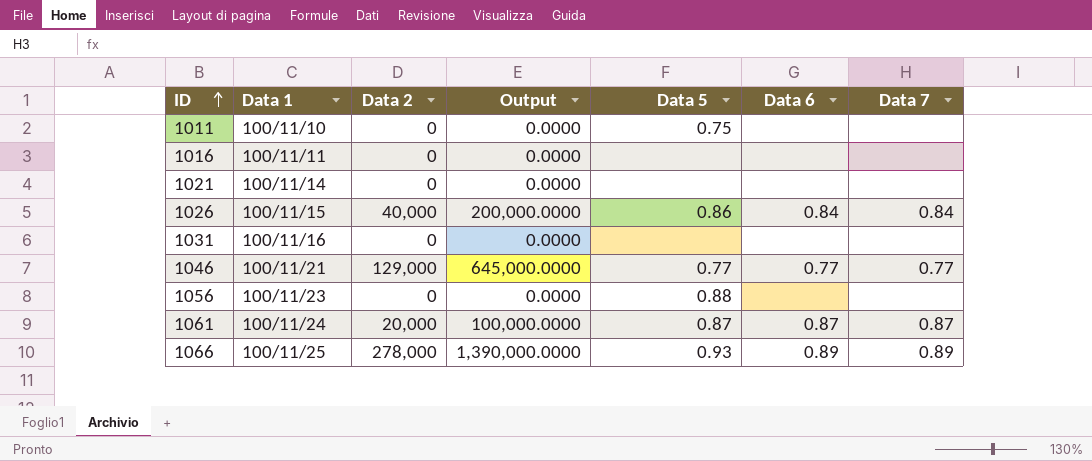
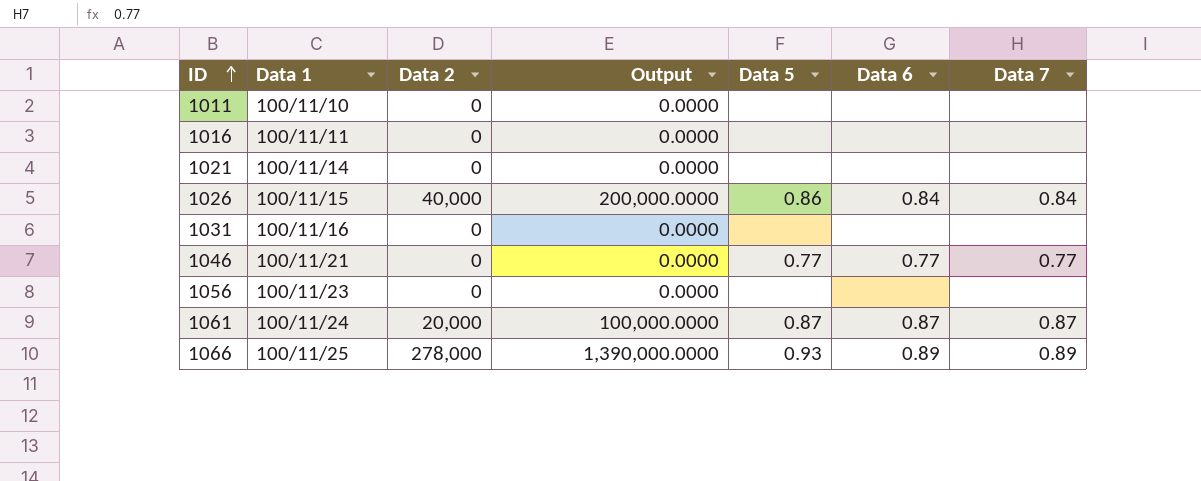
1011 | Data 5: 0.75 -> none
1046 | Data 2: 129,000 -> 0
1046 | Output: 645,000.0000 -> 0.0000
1056 | Data 5: 0.88 -> none

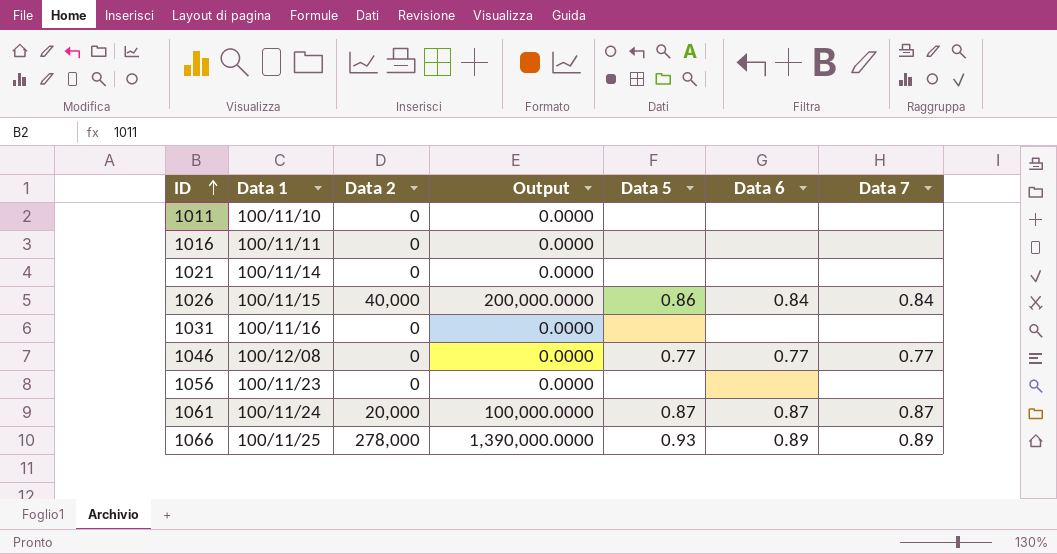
1046 | Data 1: 100/11/21 -> 100/12/08

